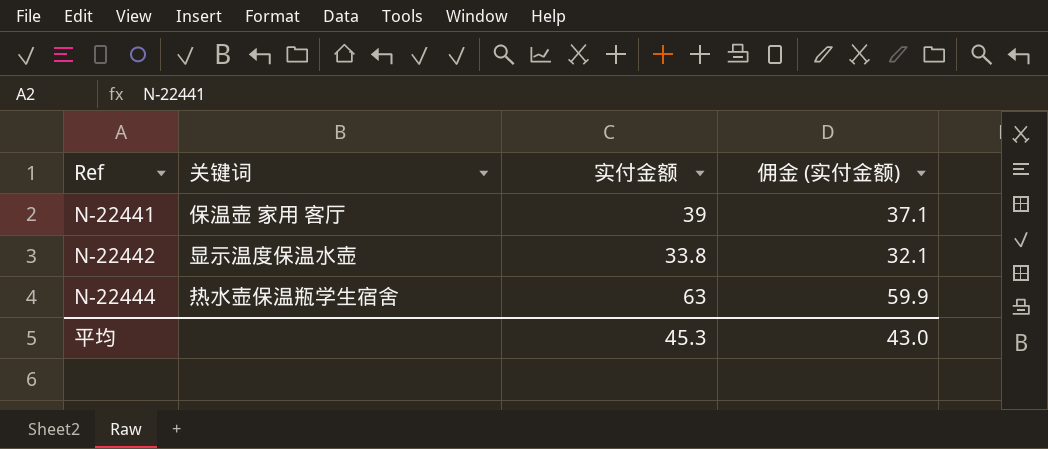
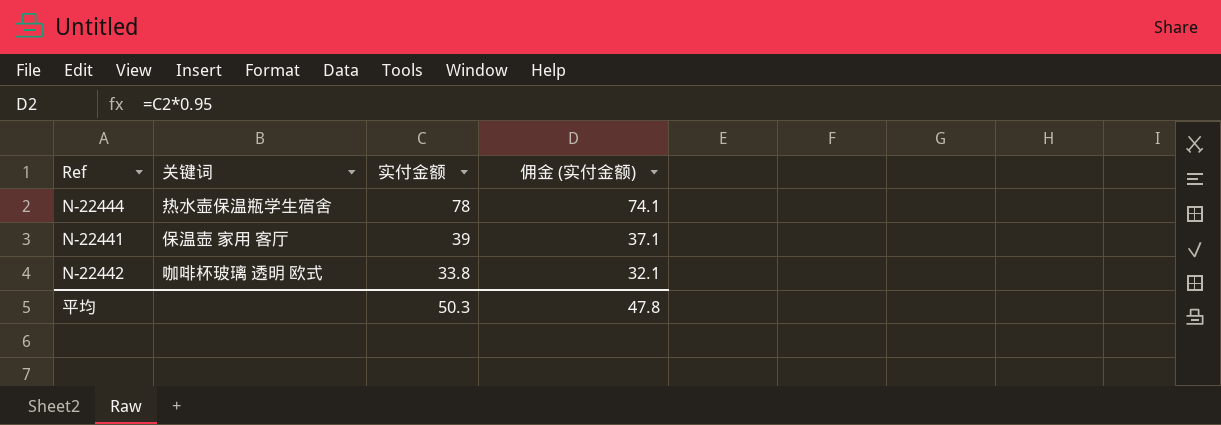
row order: Ref ascending -> 实付金额 descending
N-22444 | 实付金额: 63 -> 78
N-22444 | 佣金 (实付金额): 59.9 -> 74.1
N-22442 | 关键词: 显示温度保温水壶 -> 咖啡杯玻璃 透明 欧式
平均 | 实付金额: 45.3 -> 50.3
平均 | 佣金 (实付金额): 43.0 -> 47.8

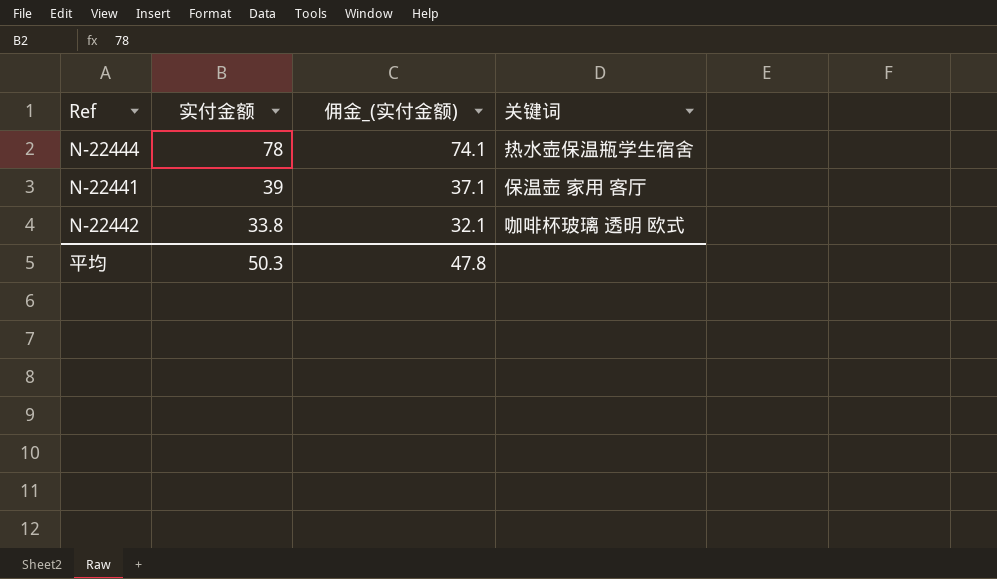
column name: 佣金 (实付金额) -> 佣金_(实付金额)
column 关键词 | position: 2 -> 4

